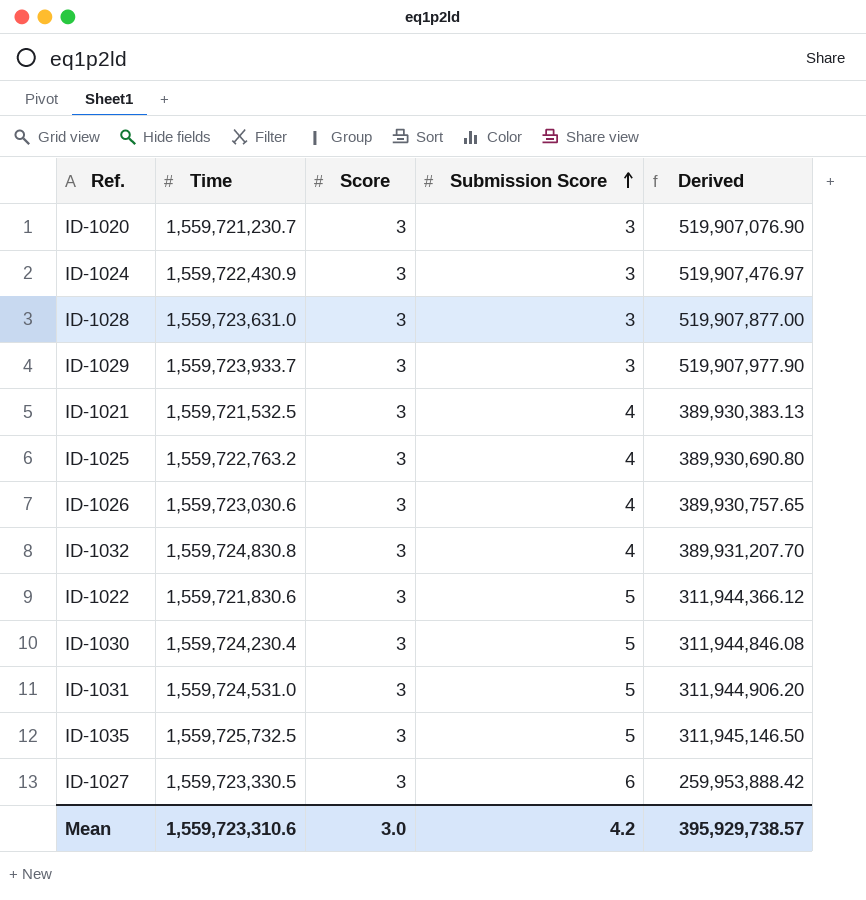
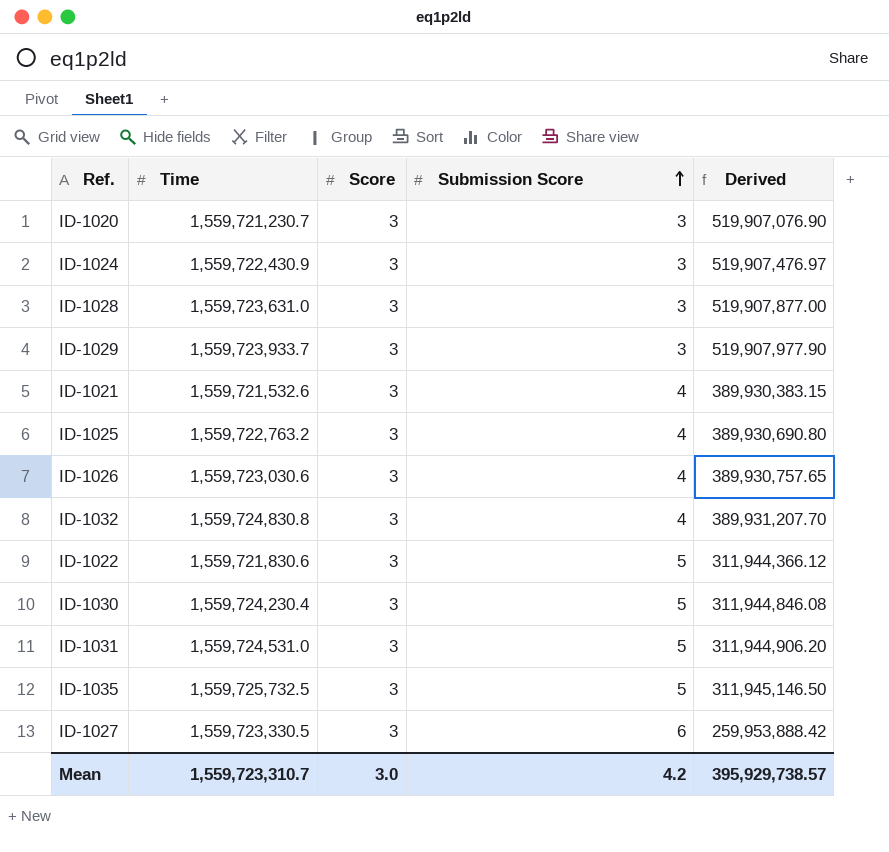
ID-1021 | Time: 1,559,721,532.5 -> 1,559,721,532.6
ID-1021 | Derived: 389,930,383.13 -> 389,930,383.15
Mean | Time: 1,559,723,310.6 -> 1,559,723,310.7

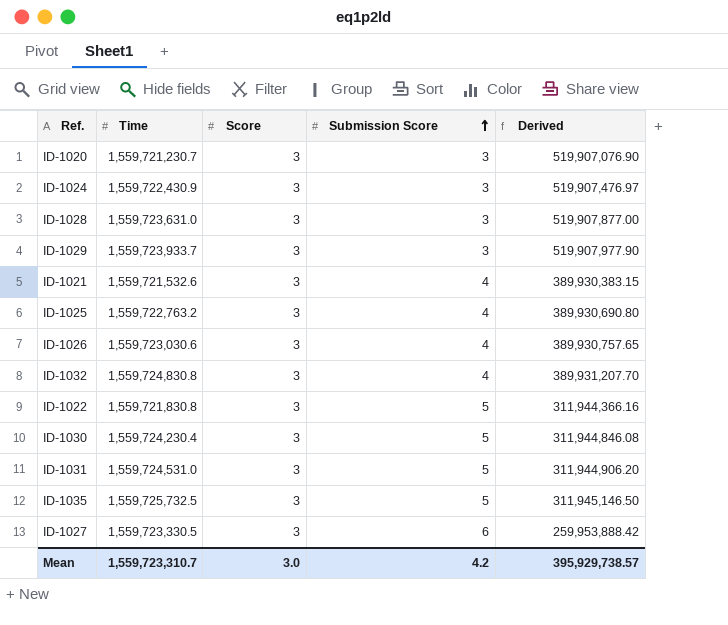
ID-1022 | Time: 1,559,721,830.6 -> 1,559,721,830.8
ID-1022 | Derived: 311,944,366.12 -> 311,944,366.16

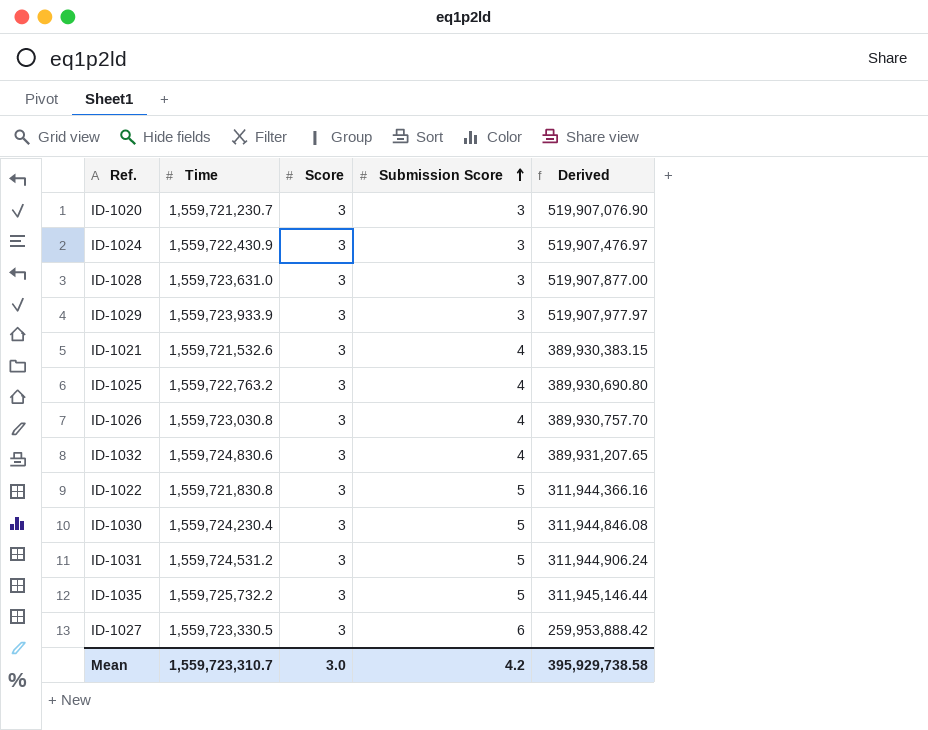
ID-1029 | Time: 1,559,723,933.7 -> 1,559,723,933.9
ID-1029 | Derived: 519,907,977.90 -> 519,907,977.97
ID-1026 | Time: 1,559,723,030.6 -> 1,559,723,030.8
ID-1026 | Derived: 389,930,757.65 -> 389,930,757.70
ID-1032 | Time: 1,559,724,830.8 -> 1,559,724,830.6
ID-1032 | Derived: 389,931,207.70 -> 389,931,207.65
ID-1031 | Time: 1,559,724,531.0 -> 1,559,724,531.2
ID-1031 | Derived: 311,944,906.20 -> 311,944,906.24
ID-1035 | Time: 1,559,725,732.5 -> 1,559,725,732.2
ID-1035 | Derived: 311,945,146.50 -> 311,945,146.44
Mean | Derived: 395,929,738.57 -> 395,929,738.58

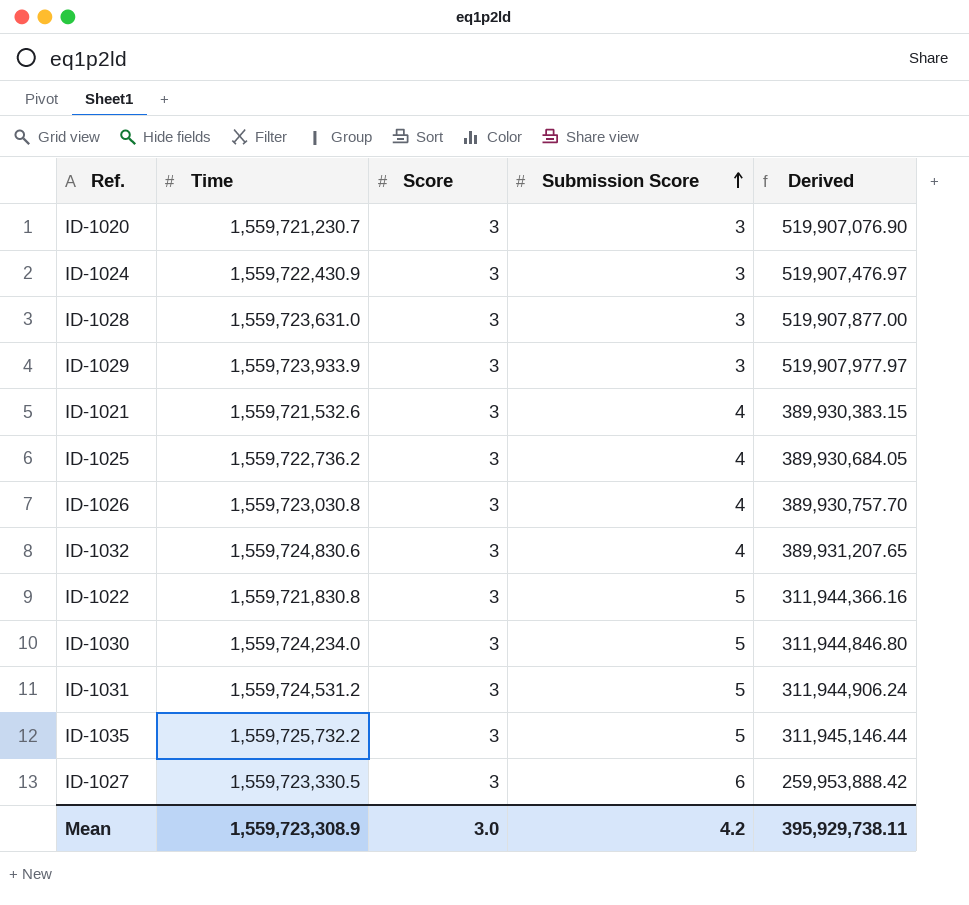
ID-1025 | Time: 1,559,722,763.2 -> 1,559,722,736.2
ID-1025 | Derived: 389,930,690.80 -> 389,930,684.05
ID-1030 | Time: 1,559,724,230.4 -> 1,559,724,234.0
ID-1030 | Derived: 311,944,846.08 -> 311,944,846.80
Mean | Time: 1,559,723,310.7 -> 1,559,723,308.9
Mean | Derived: 395,929,738.58 -> 395,929,738.11

